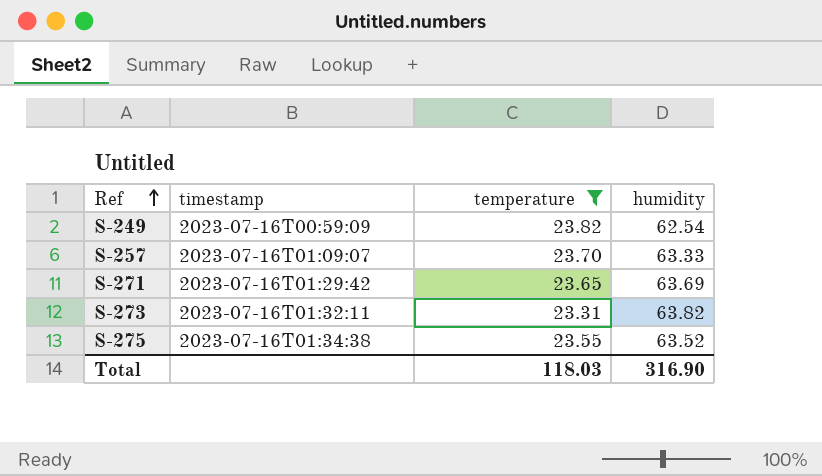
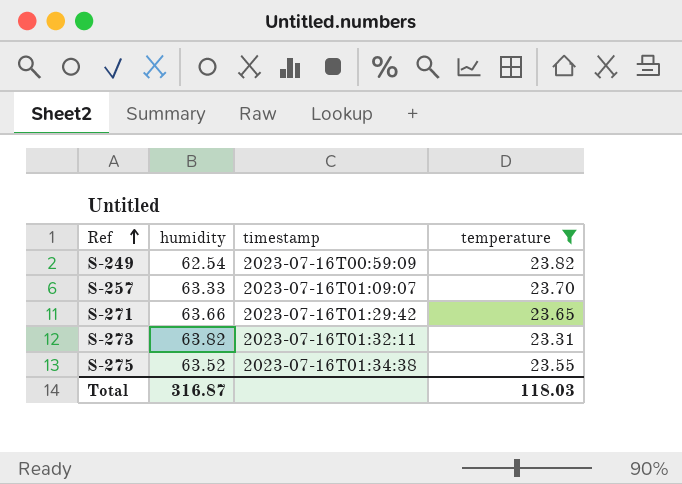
column humidity | position: 4 -> 2
S-271 | humidity: 63.69 -> 63.66
Total | humidity: 316.90 -> 316.87

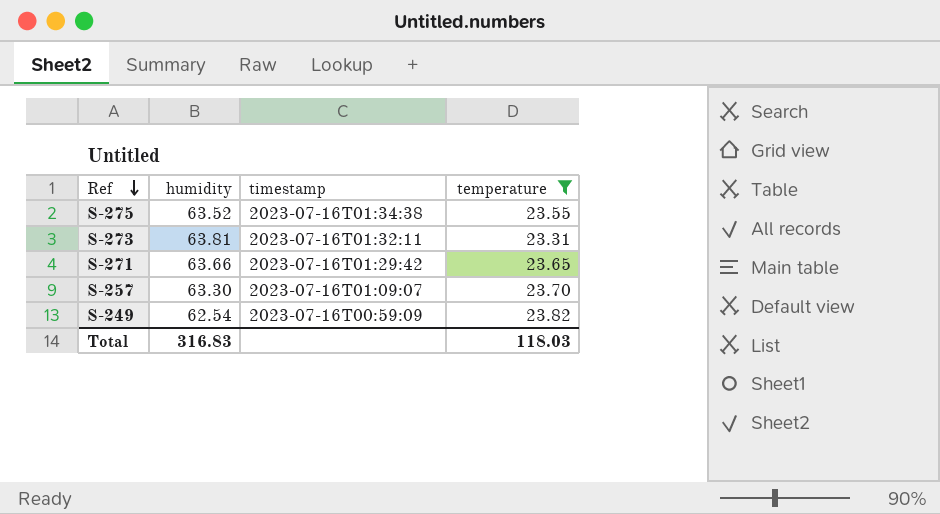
row order: Ref ascending -> Ref descending
S-273 | humidity: 63.82 -> 63.81
S-257 | humidity: 63.33 -> 63.30
Total | humidity: 316.87 -> 316.83

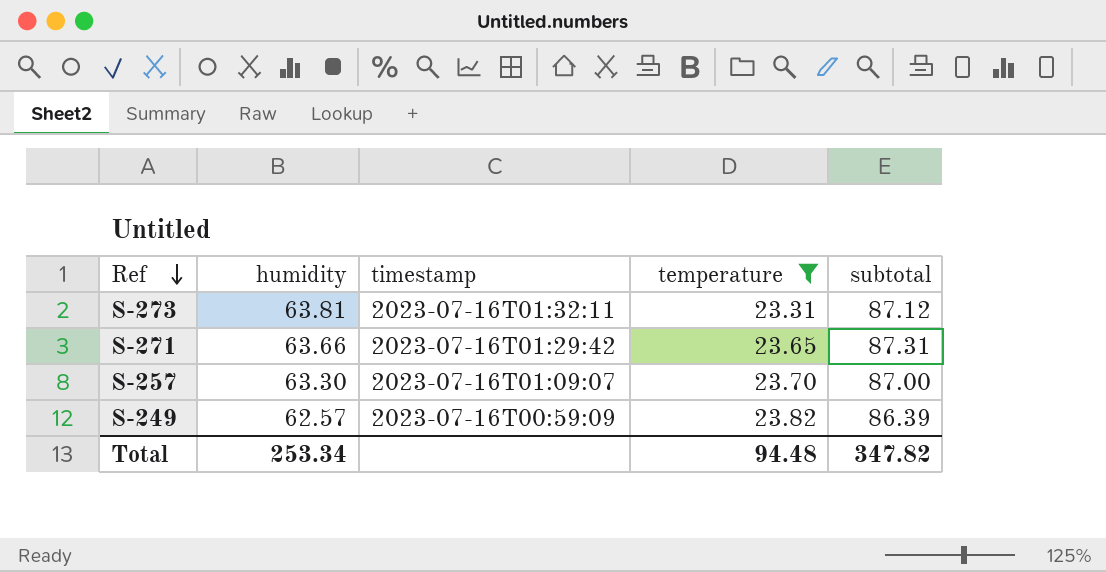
column subtotal | formula: none -> [humidity] + [temperature]
row S-275: 63.52 | 2023-07-16T01:34:38 | 23.55 -> none
S-249 | humidity: 62.54 -> 62.57
Total | humidity: 316.83 -> 253.34
Total | temperature: 118.03 -> 94.48

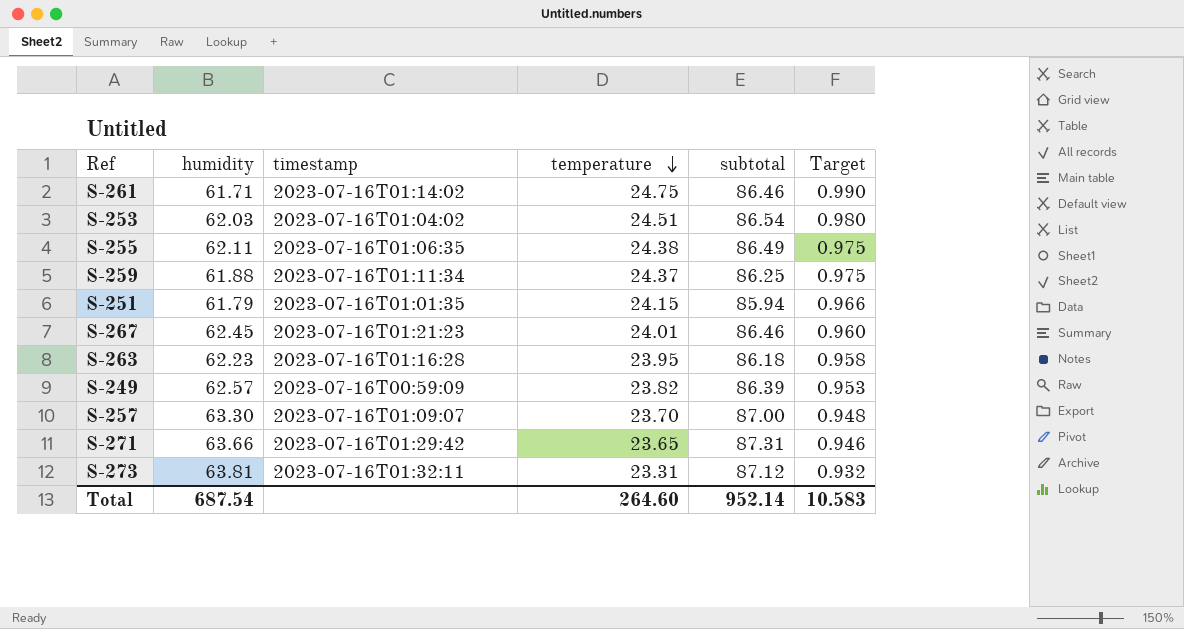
filter: temperature <= 23.82 -> none
row order: Ref descending -> temperature descending
column Target | formula: none -> [temperature] * 0.04
Total | humidity: 253.34 -> 687.54
Total | temperature: 94.48 -> 264.60
Total | subtotal: 347.82 -> 952.14

